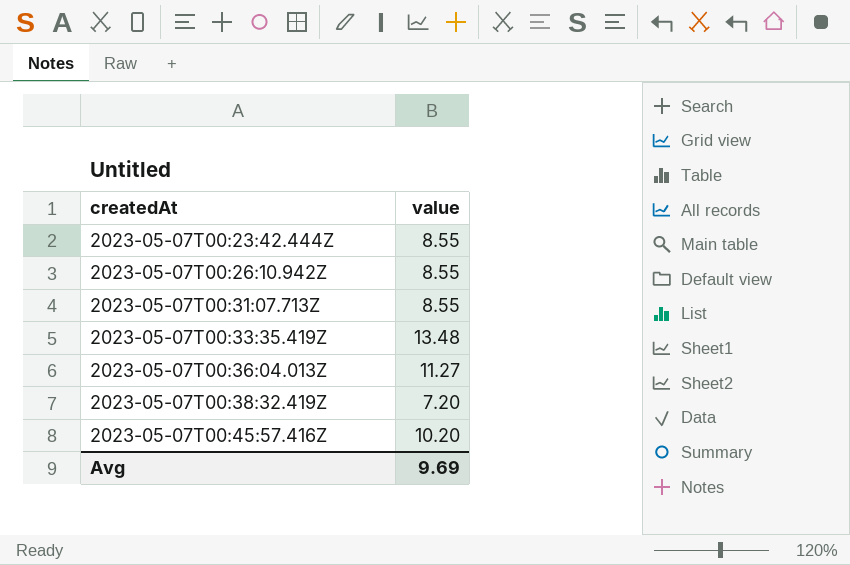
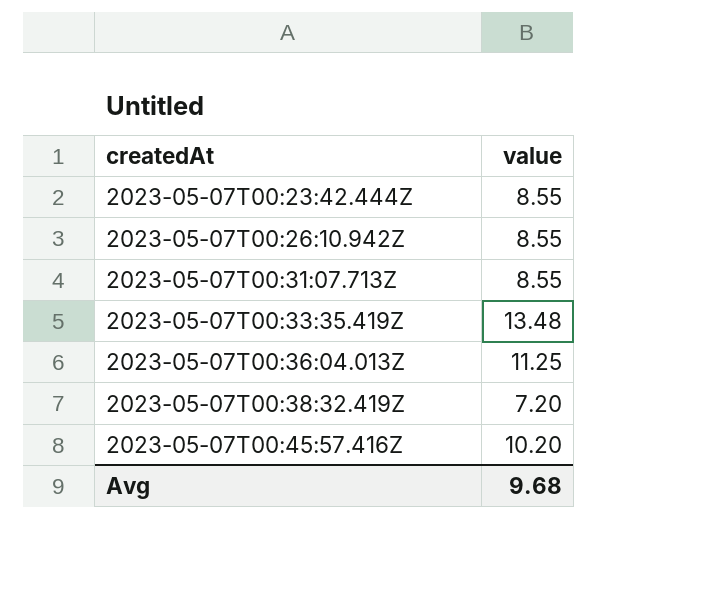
2023-05-07T00:36:04.013Z | value: 11.27 -> 11.25
Avg | value: 9.69 -> 9.68

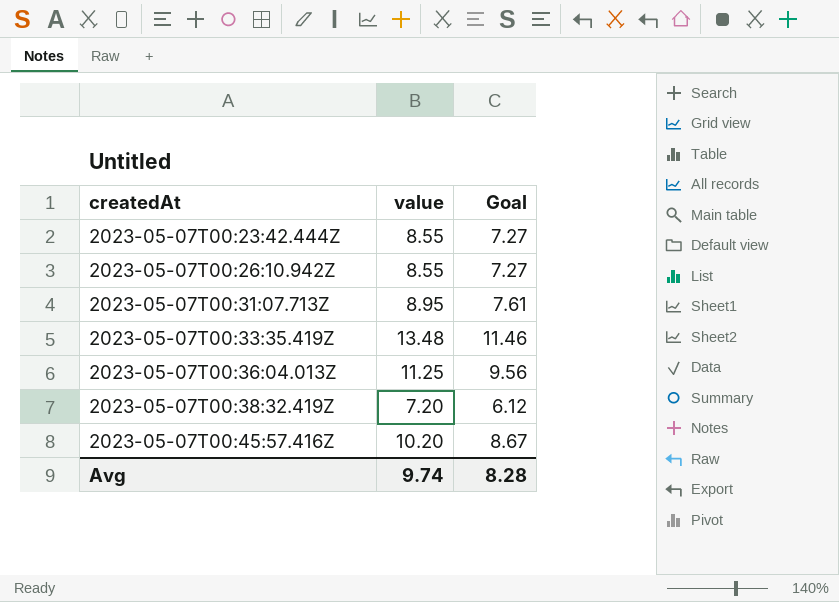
column Goal | formula: none -> [value] * 0.85
2023-05-07T00:31:07.713Z | value: 8.55 -> 8.95
Avg | value: 9.68 -> 9.74

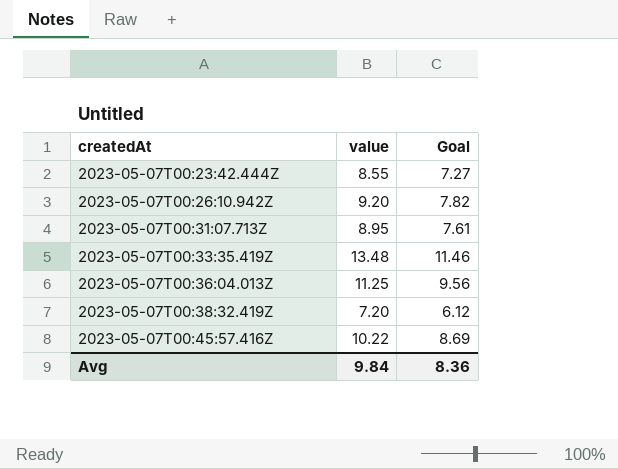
2023-05-07T00:26:10.942Z | value: 8.55 -> 9.20
2023-05-07T00:26:10.942Z | Goal: 7.27 -> 7.82
2023-05-07T00:45:57.416Z | value: 10.20 -> 10.22
2023-05-07T00:45:57.416Z | Goal: 8.67 -> 8.69
Avg | value: 9.74 -> 9.84
Avg | Goal: 8.28 -> 8.36

